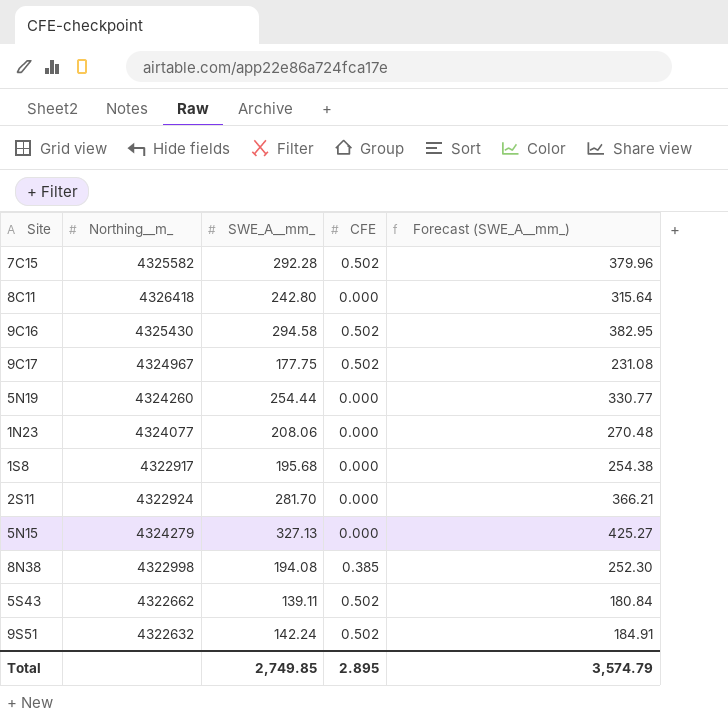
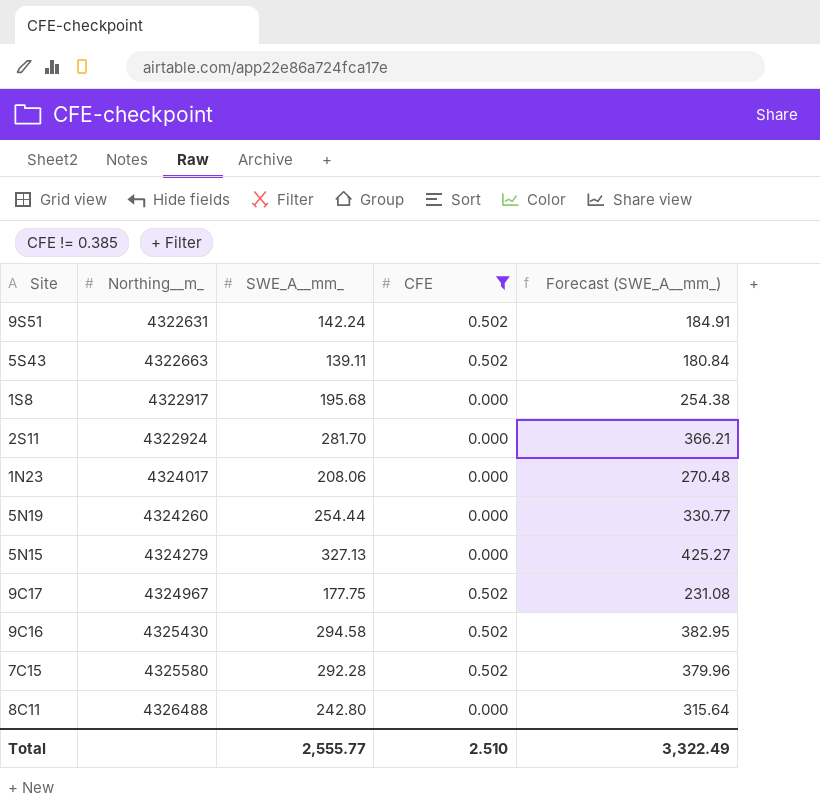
filter: none -> CFE != 0.385
row order: none -> Northing__m_ ascending
9S51 | Northing__m_: 4322632 -> 4322631
5S43 | Northing__m_: 4322662 -> 4322663
1N23 | Northing__m_: 4324077 -> 4324017
7C15 | Northing__m_: 4325582 -> 4325580
8C11 | Northing__m_: 4326418 -> 4326488
Total | SWE_A__mm_: 2,749.85 -> 2,555.77
Total | CFE: 2.895 -> 2.510
Total | Forecast (SWE_A__mm_): 3,574.79 -> 3,322.49

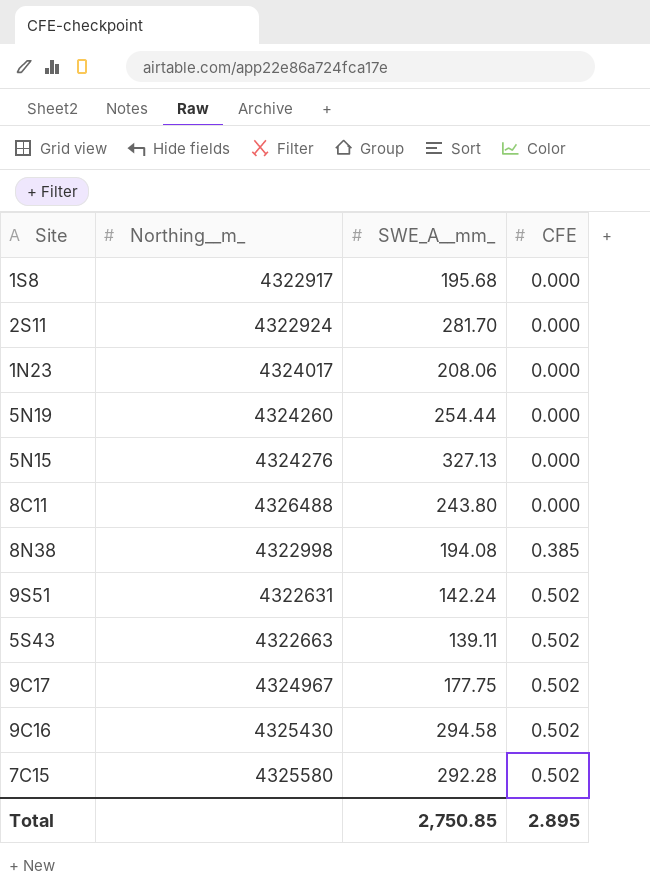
filter: CFE != 0.385 -> none
row order: Northing__m_ ascending -> CFE ascending
column Forecast (SWE_A__mm_) | formula: [SWE_A__mm_] * 1.3 -> none
5N15 | Northing__m_: 4324279 -> 4324276
8C11 | SWE_A__mm_: 242.80 -> 243.80
Total | SWE_A__mm_: 2,555.77 -> 2,750.85
Total | CFE: 2.510 -> 2.895

